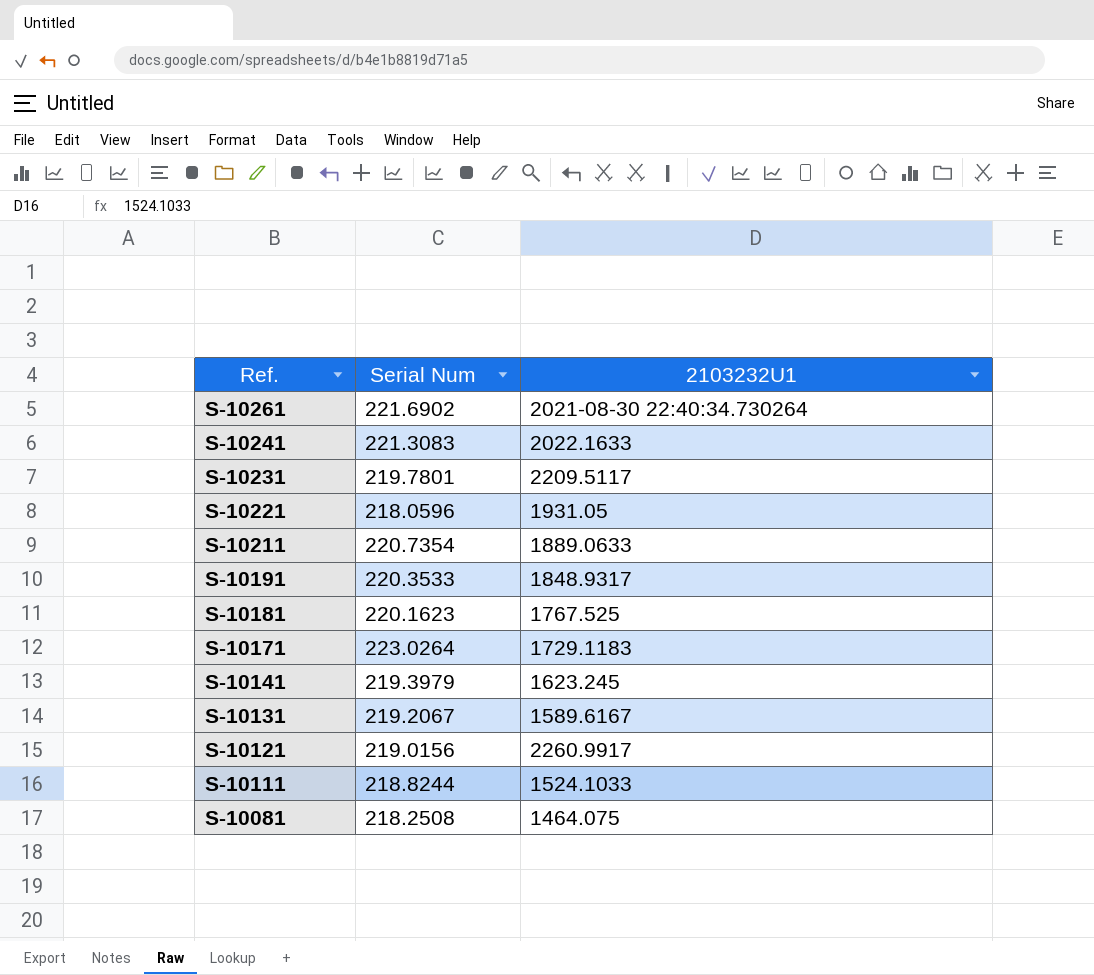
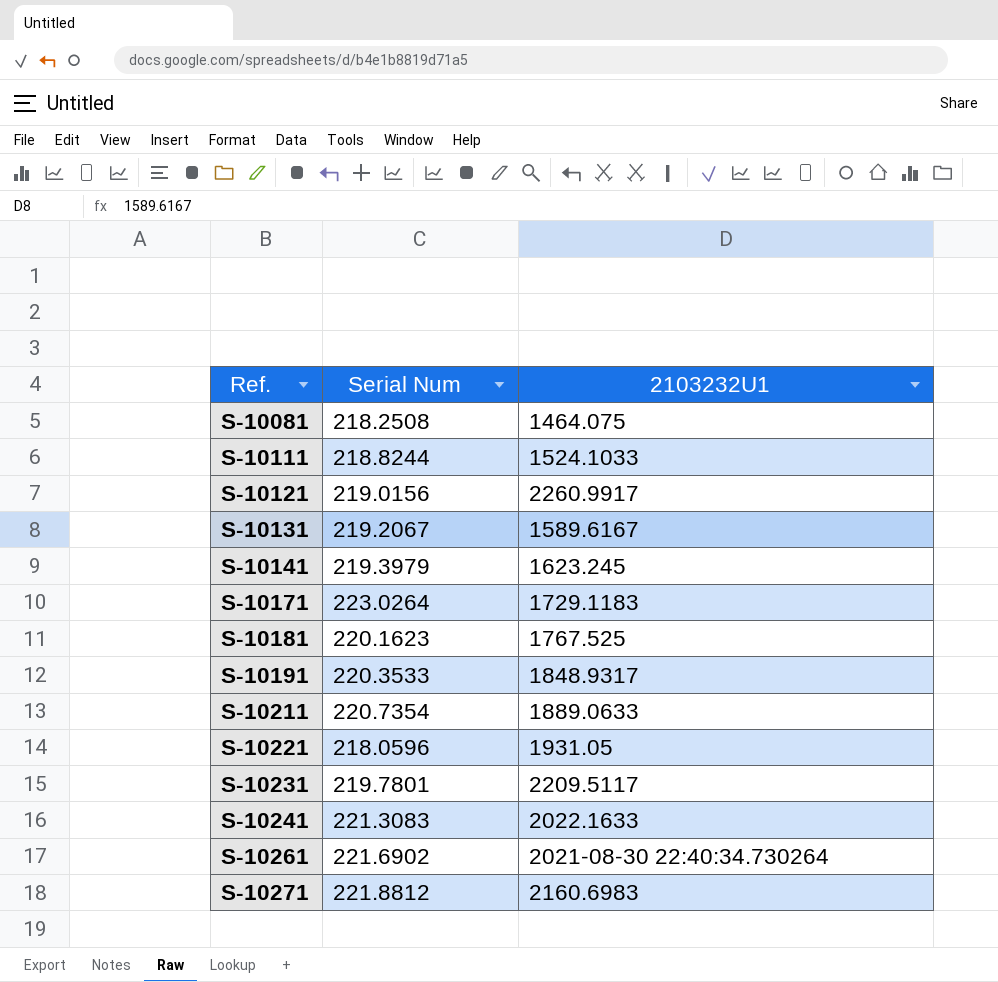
row order: Ref. descending -> Ref. ascending
row S-10271: none -> 221.8812 | 2160.6983

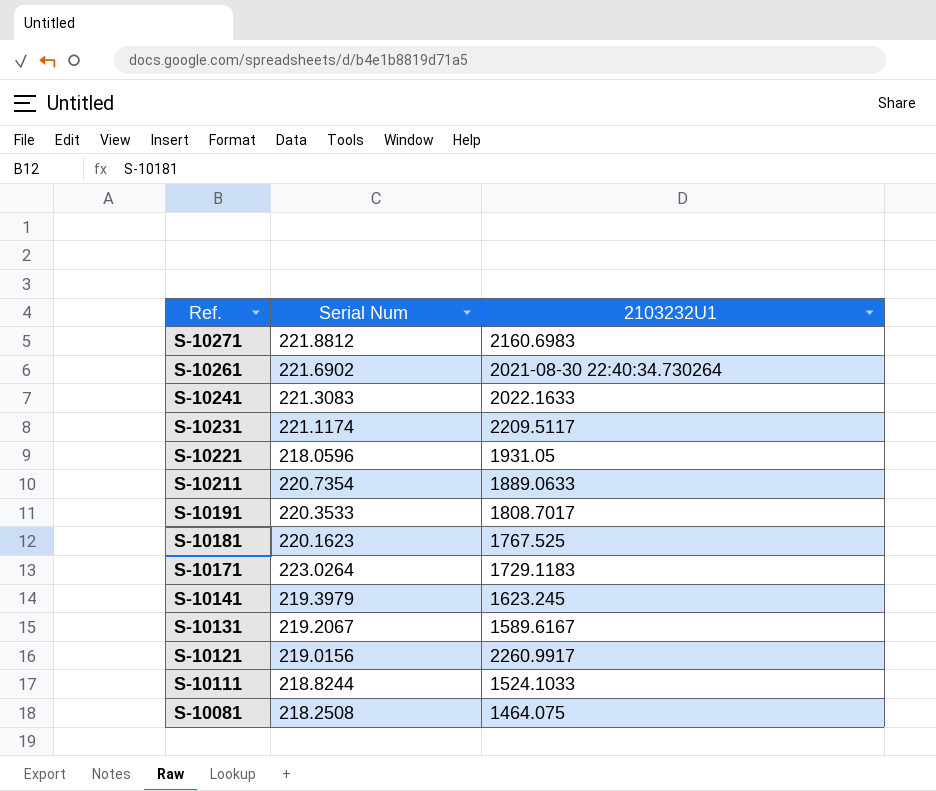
row order: Ref. ascending -> Ref. descending
S-10231 | Serial Num: 219.7801 -> 221.1174
S-10191 | 2103232U1: 1848.9317 -> 1808.7017

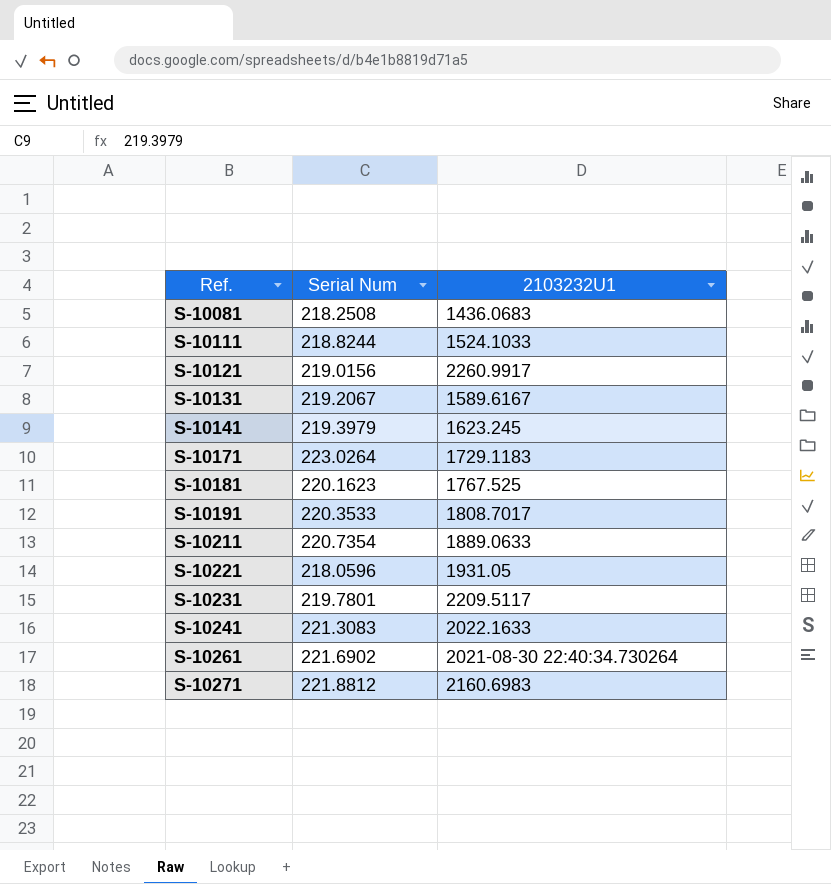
row order: Ref. descending -> Ref. ascending
S-10081 | 2103232U1: 1464.075 -> 1436.0683
S-10231 | Serial Num: 221.1174 -> 219.7801

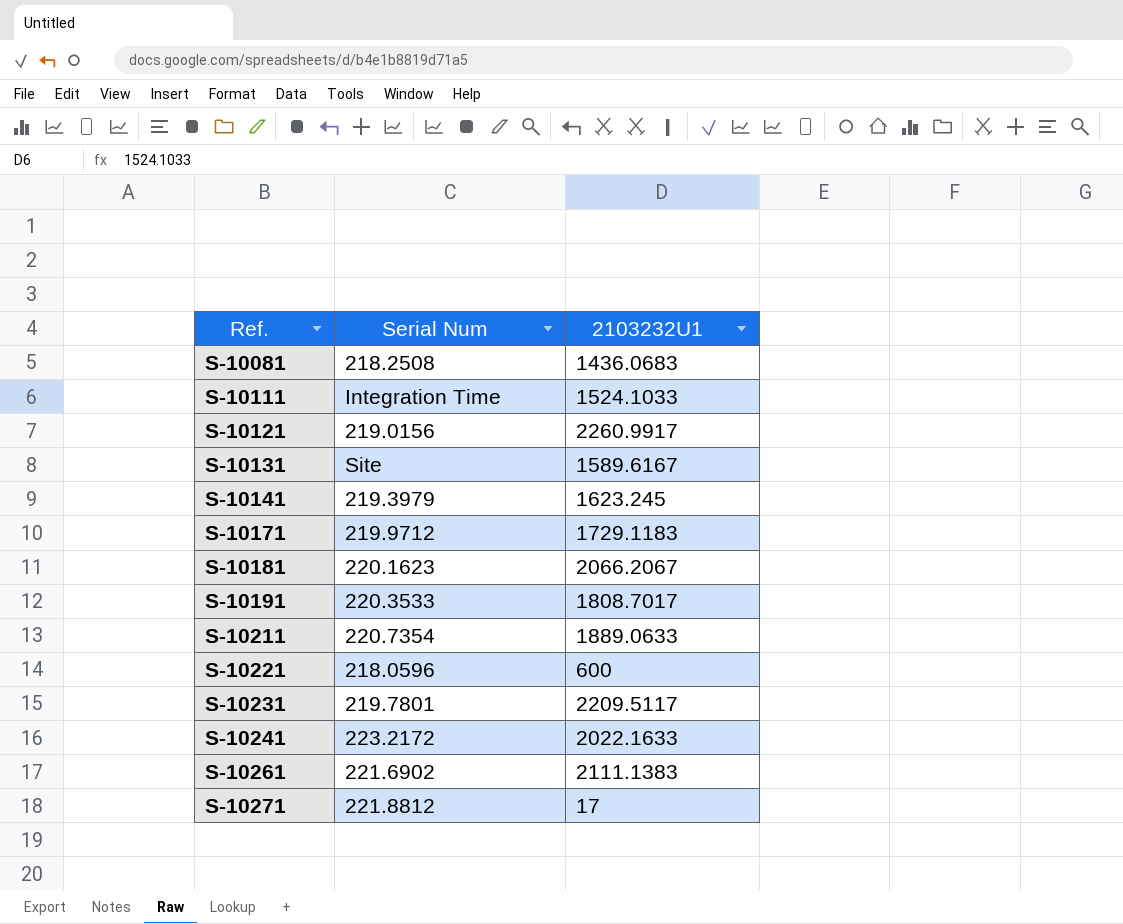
S-10111 | Serial Num: 218.8244 -> Integration Time
S-10131 | Serial Num: 219.2067 -> Site
S-10171 | Serial Num: 223.0264 -> 219.9712
S-10181 | 2103232U1: 1767.525 -> 2066.2067
S-10221 | 2103232U1: 1931.05 -> 600
S-10241 | Serial Num: 221.3083 -> 223.2172
S-10261 | 2103232U1: 2021-08-30 22:40:34.730264 -> 2111.1383
S-10271 | 2103232U1: 2160.6983 -> 17

